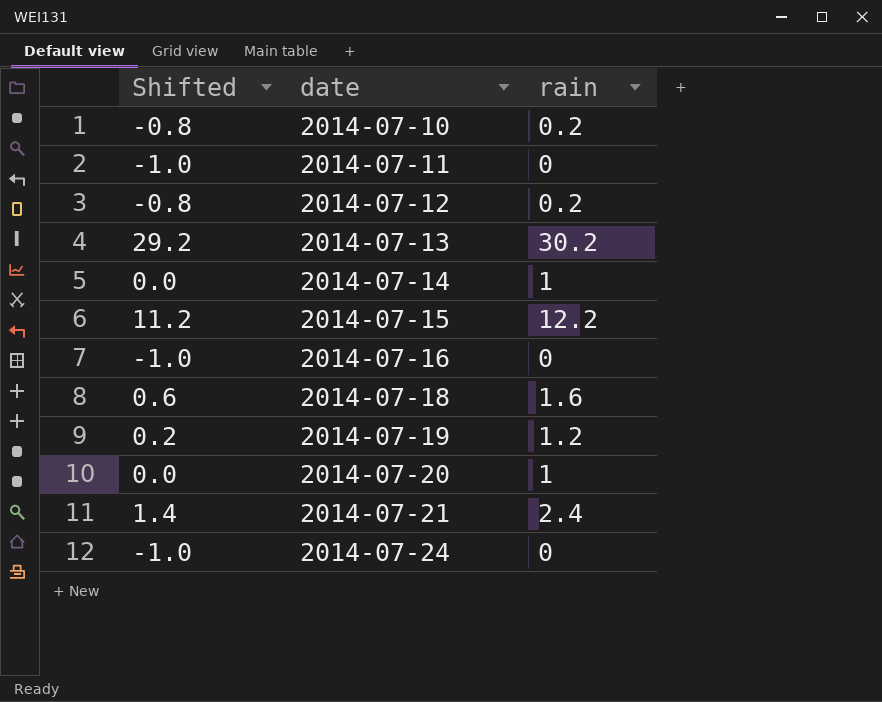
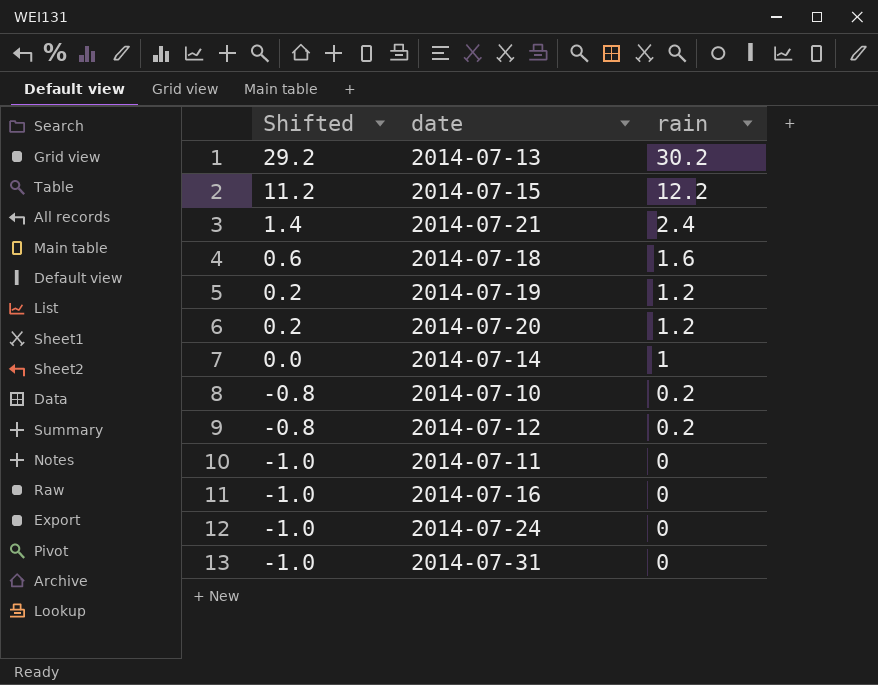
row order: date ascending -> Shifted descending
2014-07-20 | Shifted: 0.0 -> 0.2
2014-07-20 | rain: 1 -> 1.2
row 2014-07-31: none -> -1.0 | 0

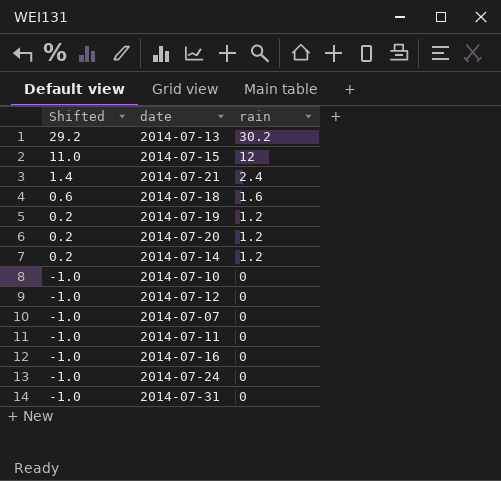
2014-07-15 | Shifted: 11.2 -> 11.0
2014-07-15 | rain: 12.2 -> 12
2014-07-14 | Shifted: 0.0 -> 0.2
2014-07-14 | rain: 1 -> 1.2
2014-07-10 | Shifted: -0.8 -> -1.0
2014-07-10 | rain: 0.2 -> 0
2014-07-12 | Shifted: -0.8 -> -1.0
2014-07-12 | rain: 0.2 -> 0
row 2014-07-07: none -> -1.0 | 0

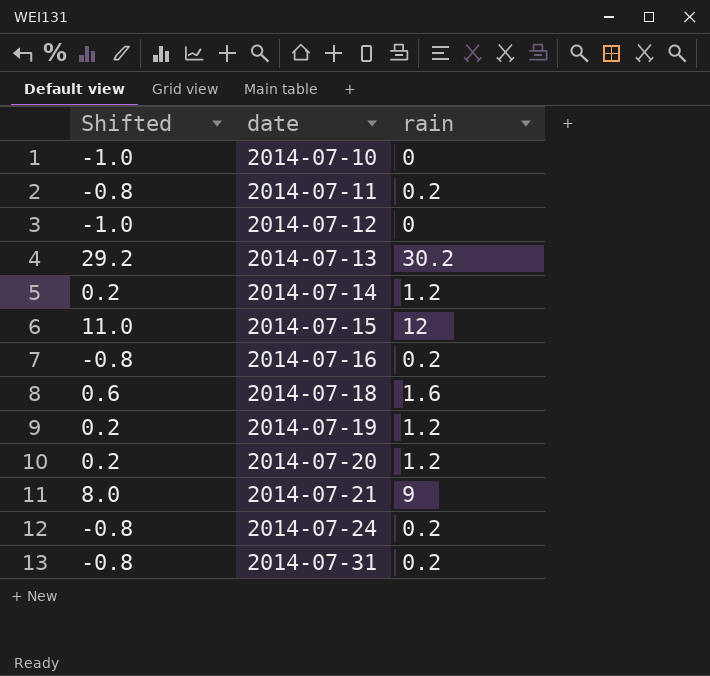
row order: Shifted descending -> date ascending
row 2014-07-07: -1.0 | 0 -> none
2014-07-11 | Shifted: -1.0 -> -0.8
2014-07-11 | rain: 0 -> 0.2
2014-07-16 | Shifted: -1.0 -> -0.8
2014-07-16 | rain: 0 -> 0.2
2014-07-21 | Shifted: 1.4 -> 8.0
2014-07-21 | rain: 2.4 -> 9
2014-07-24 | Shifted: -1.0 -> -0.8
2014-07-24 | rain: 0 -> 0.2
2014-07-31 | Shifted: -1.0 -> -0.8
2014-07-31 | rain: 0 -> 0.2

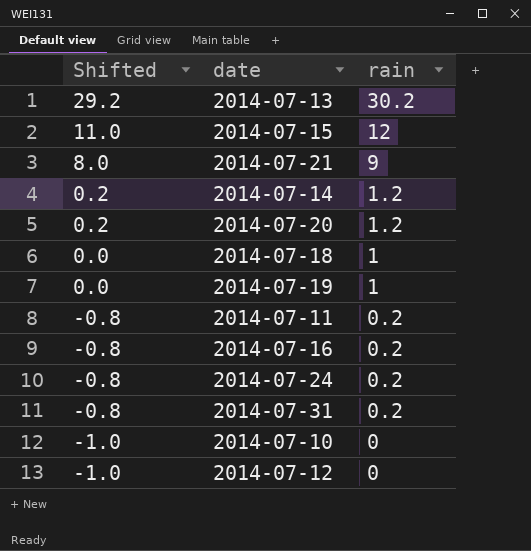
row order: date ascending -> Shifted descending
2014-07-18 | Shifted: 0.6 -> 0.0
2014-07-18 | rain: 1.6 -> 1
2014-07-19 | Shifted: 0.2 -> 0.0
2014-07-19 | rain: 1.2 -> 1

